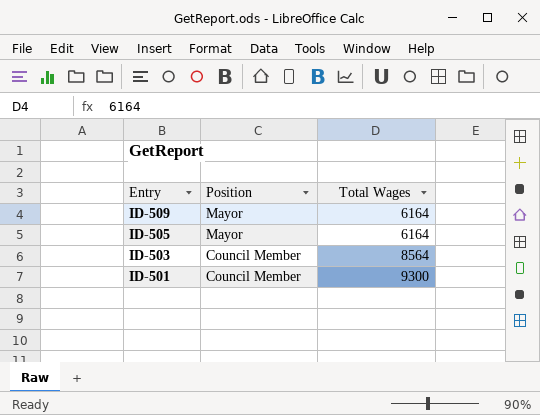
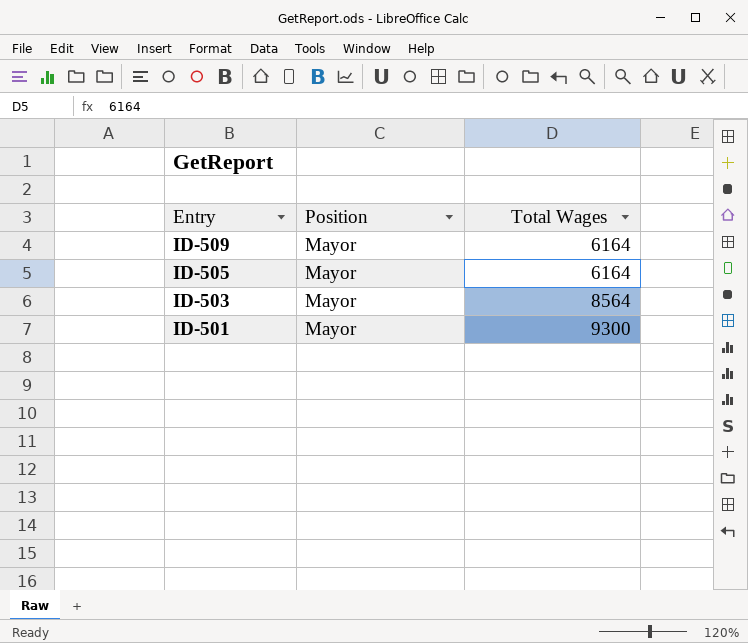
ID-503 | Position: Council Member -> Mayor
ID-501 | Position: Council Member -> Mayor

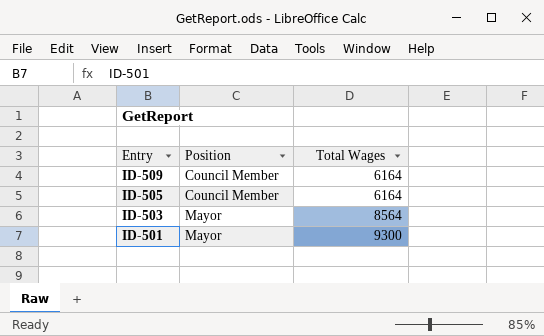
ID-509 | Position: Mayor -> Council Member
ID-505 | Position: Mayor -> Council Member

